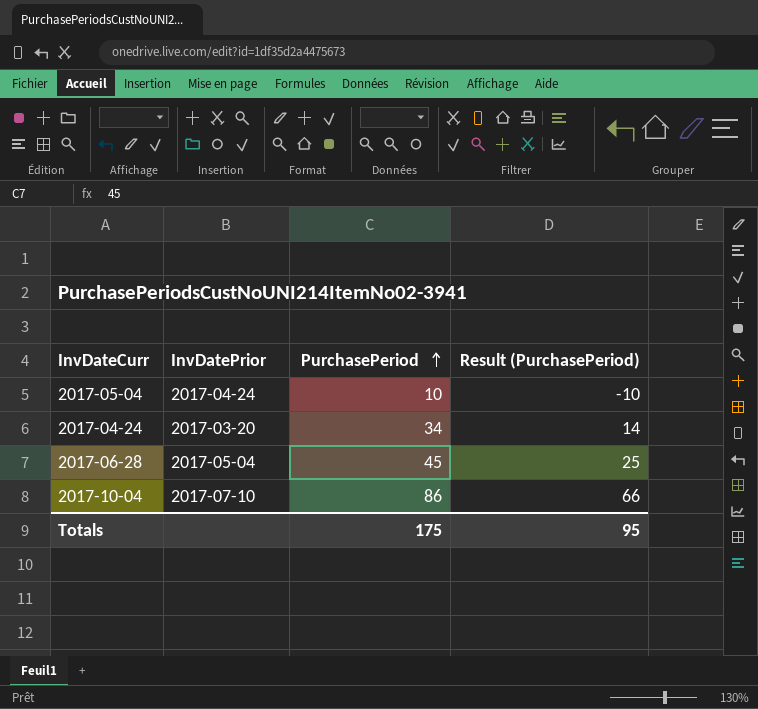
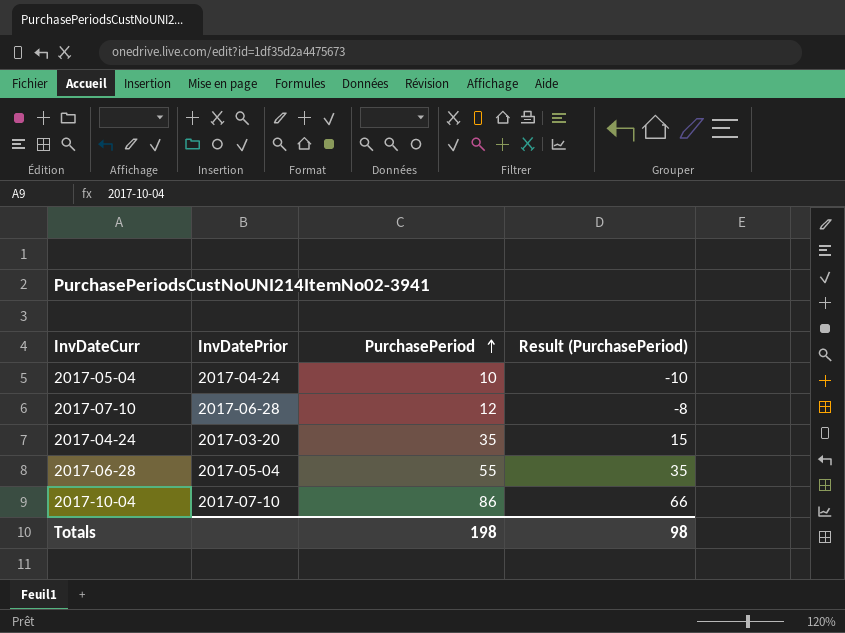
row 2017-07-10: none -> 2017-06-28 | 12 | -8
2017-04-24 | PurchasePeriod: 34 -> 35
2017-04-24 | Result (PurchasePeriod): 14 -> 15
2017-06-28 | PurchasePeriod: 45 -> 55
2017-06-28 | Result (PurchasePeriod): 25 -> 35
Totals | PurchasePeriod: 175 -> 198
Totals | Result (PurchasePeriod): 95 -> 98

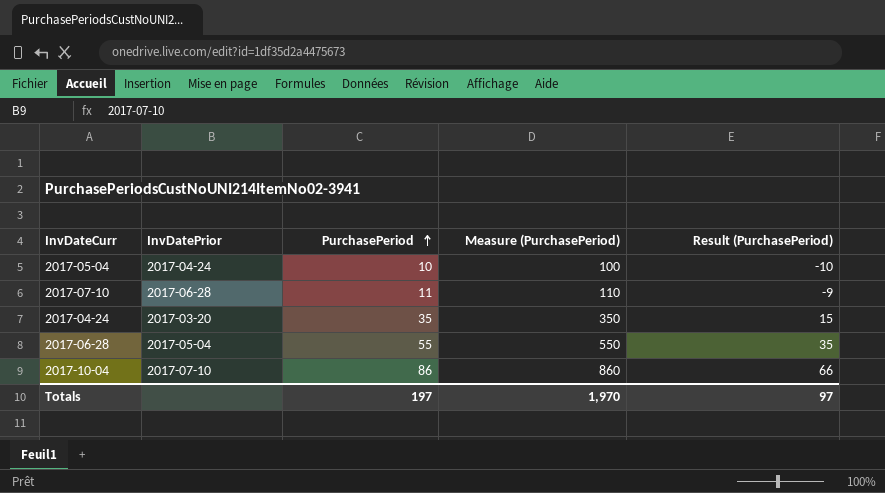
column Measure (PurchasePeriod) | formula: none -> [PurchasePeriod] * 10
2017-07-10 | PurchasePeriod: 12 -> 11
2017-07-10 | Result (PurchasePeriod): -8 -> -9
Totals | PurchasePeriod: 198 -> 197
Totals | Result (PurchasePeriod): 98 -> 97

